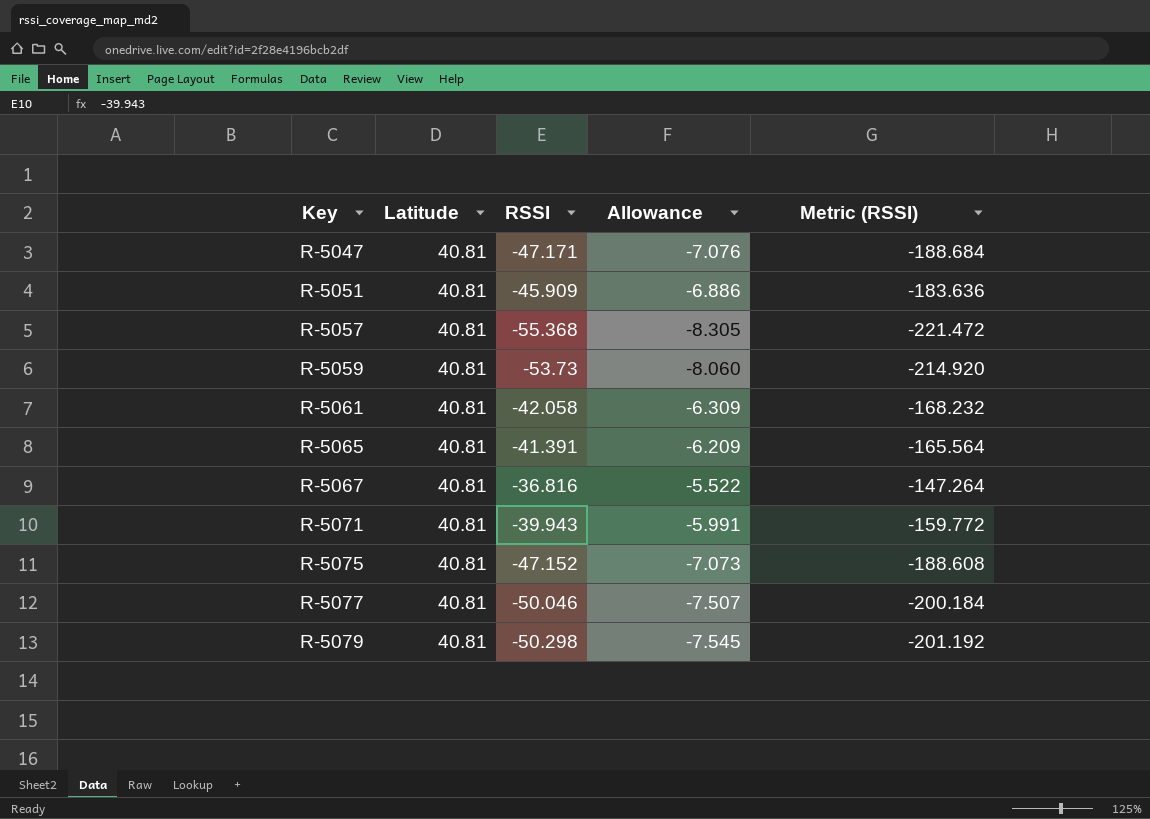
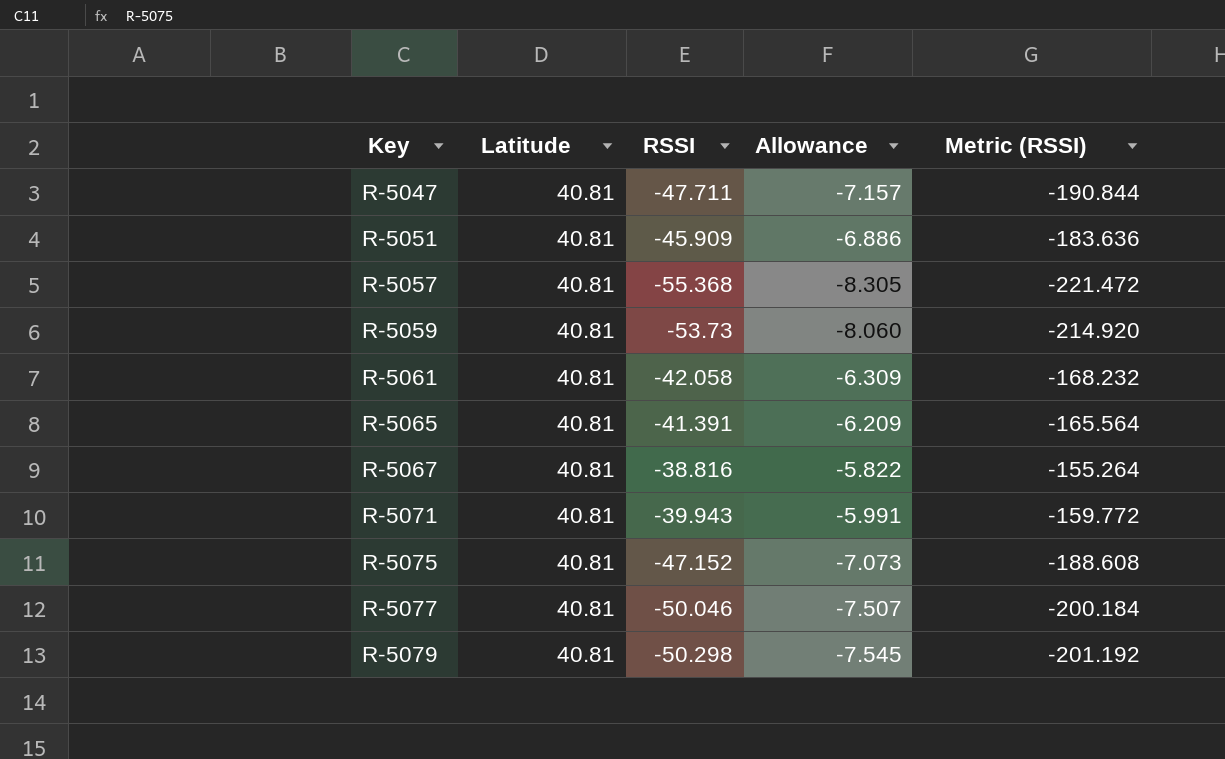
R-5047 | RSSI: -47.171 -> -47.711
R-5047 | Allowance: -7.076 -> -7.157
R-5047 | Metric (RSSI): -188.684 -> -190.844
R-5067 | RSSI: -36.816 -> -38.816
R-5067 | Allowance: -5.522 -> -5.822
R-5067 | Metric (RSSI): -147.264 -> -155.264

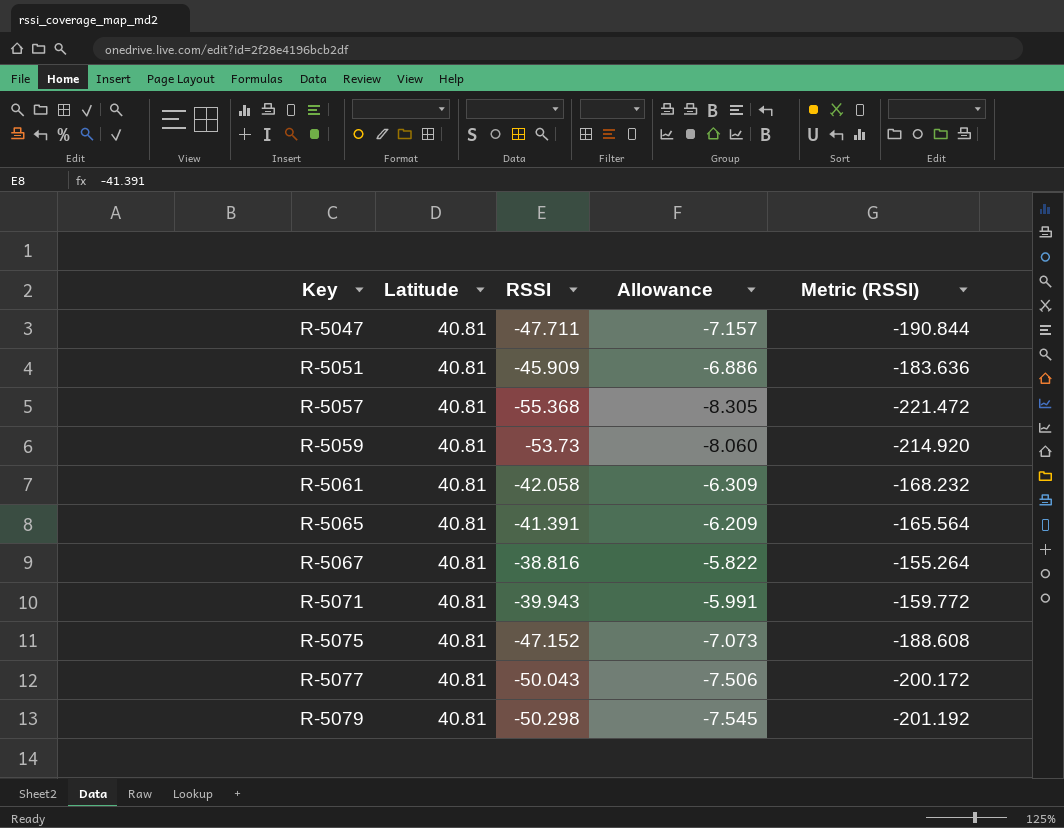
R-5077 | RSSI: -50.046 -> -50.043
R-5077 | Allowance: -7.507 -> -7.506
R-5077 | Metric (RSSI): -200.184 -> -200.172

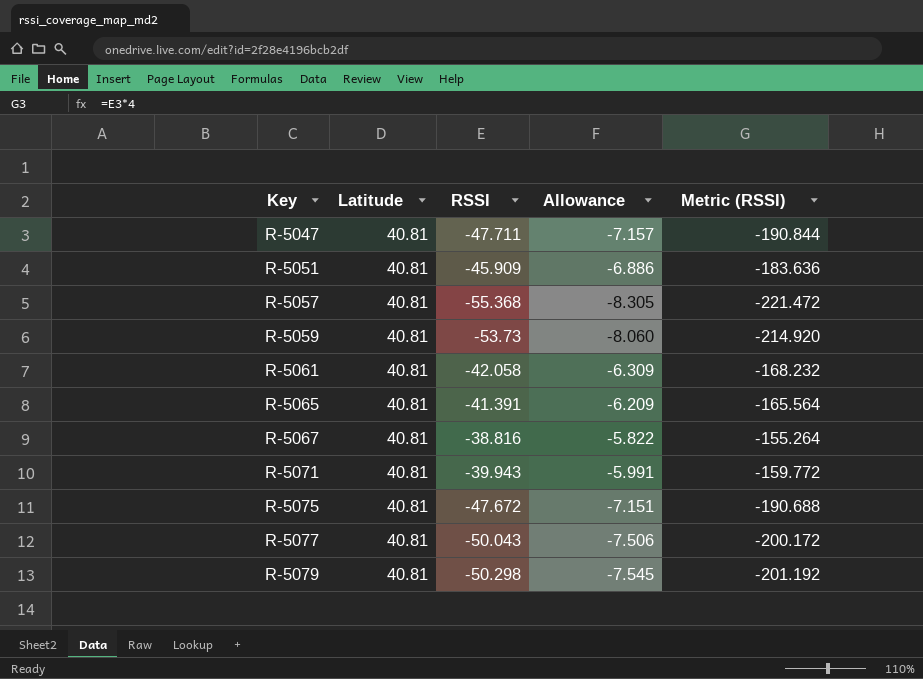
R-5075 | RSSI: -47.152 -> -47.672
R-5075 | Allowance: -7.073 -> -7.151
R-5075 | Metric (RSSI): -188.608 -> -190.688

